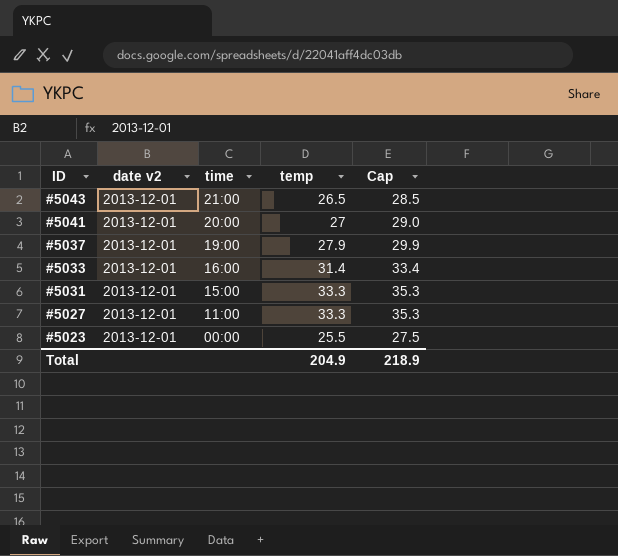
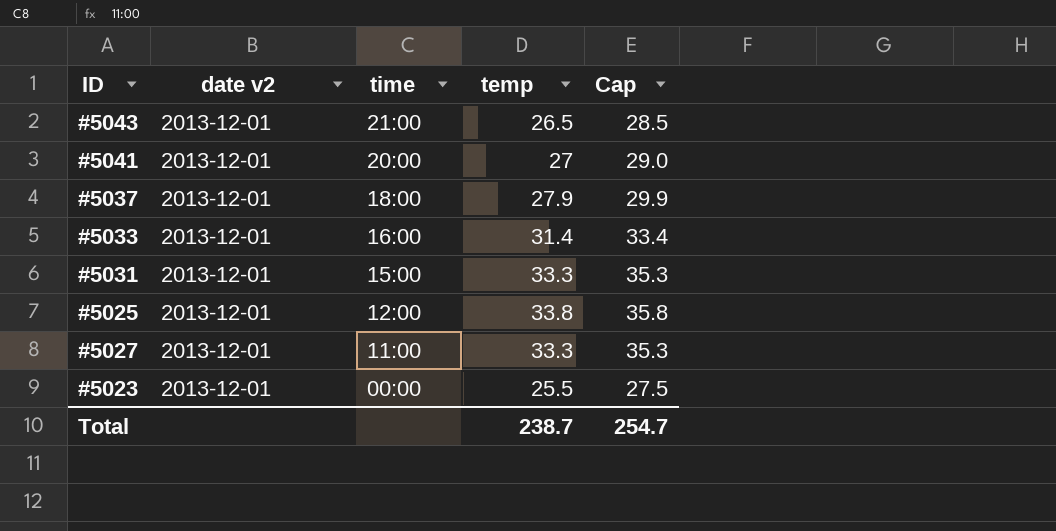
#5037 | time: 19:00 -> 18:00
row #5025: none -> 2013-12-01 | 12:00 | 33.8 | 35.8
Total | temp: 204.9 -> 238.7
Total | Cap: 218.9 -> 254.7

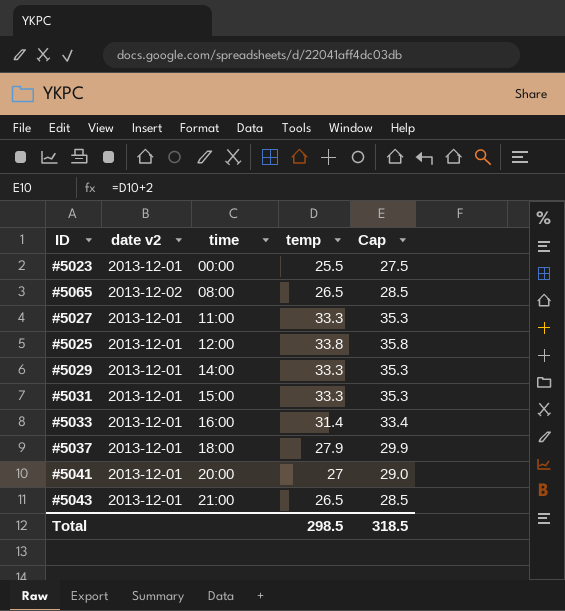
row order: time descending -> time ascending
row #5065: none -> 2013-12-02 | 08:00 | 26.5 | 28.5
row #5029: none -> 2013-12-01 | 14:00 | 33.3 | 35.3
Total | temp: 238.7 -> 298.5
Total | Cap: 254.7 -> 318.5

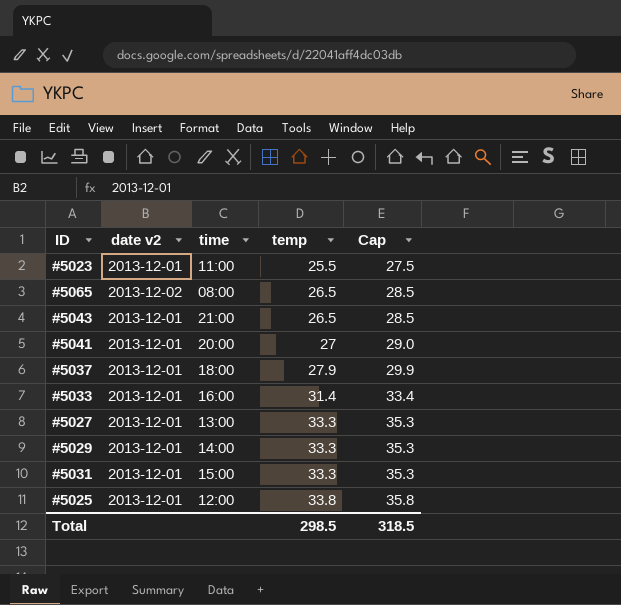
row order: time ascending -> temp ascending
#5023 | time: 00:00 -> 11:00
#5027 | time: 11:00 -> 13:00

